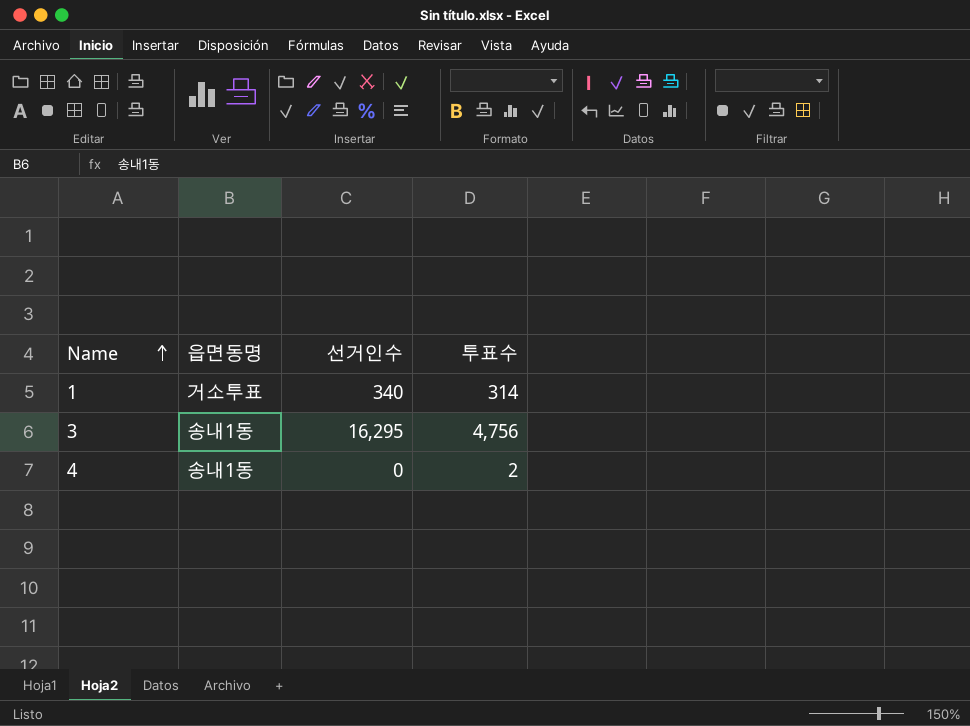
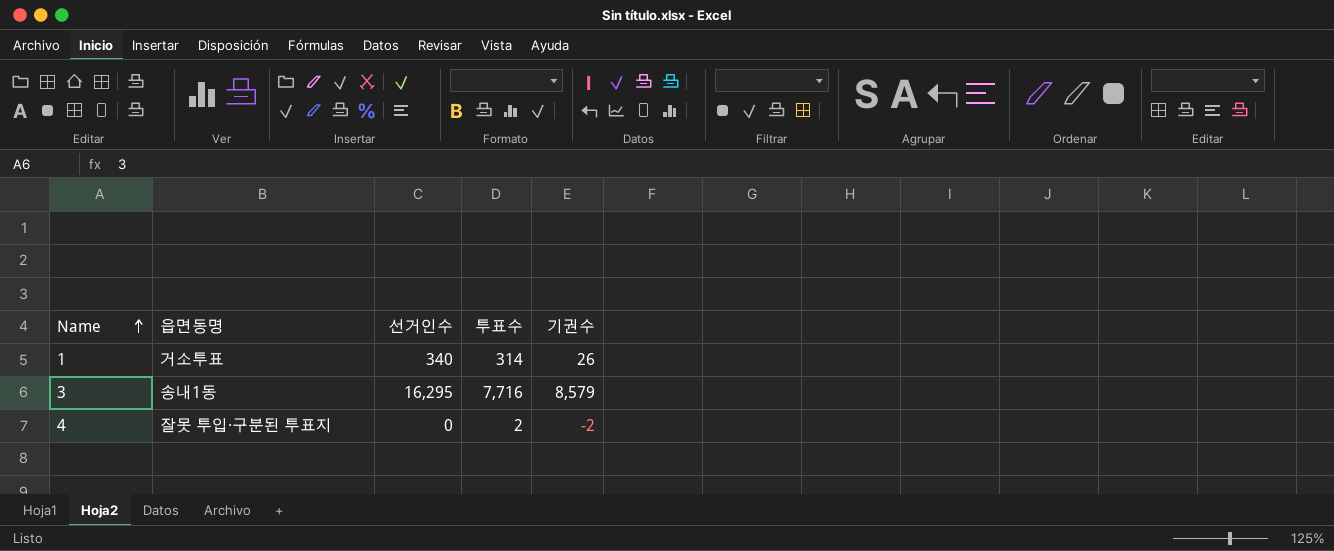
column 기권수 | formula: none -> [선거인수] - [투표수]
3 | 투표수: 4,756 -> 7,716
4 | 읍면동명: 송내1동 -> 잘못 투입·구분된 투표지

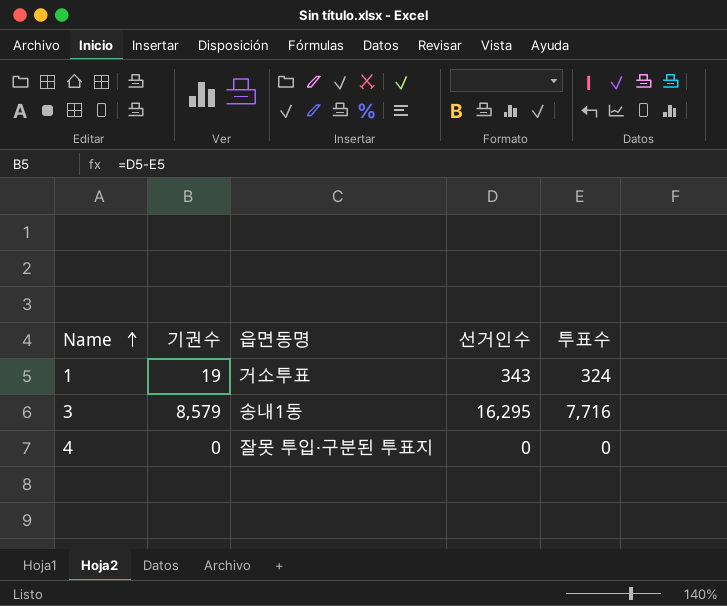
column 기권수 | position: 5 -> 2
1 | 기권수: 26 -> 19
1 | 선거인수: 340 -> 343
1 | 투표수: 314 -> 324
4 | 기권수: -2 -> 0
4 | 투표수: 2 -> 0

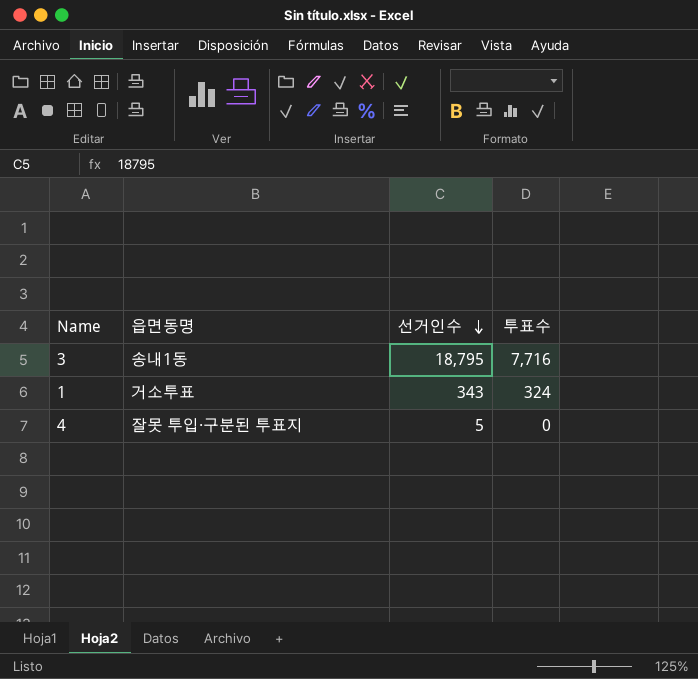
row order: Name ascending -> 선거인수 descending
column 기권수 | formula: [선거인수] - [투표수] -> none
3 | 선거인수: 16,295 -> 18,795
4 | 선거인수: 0 -> 5

